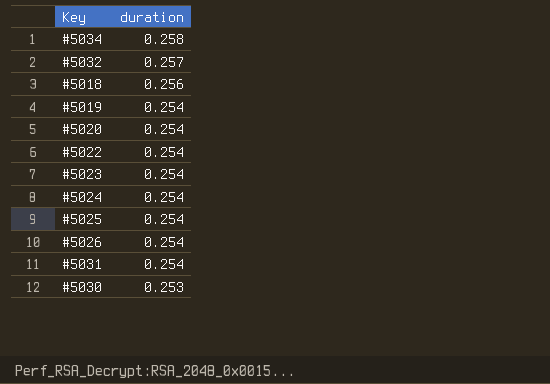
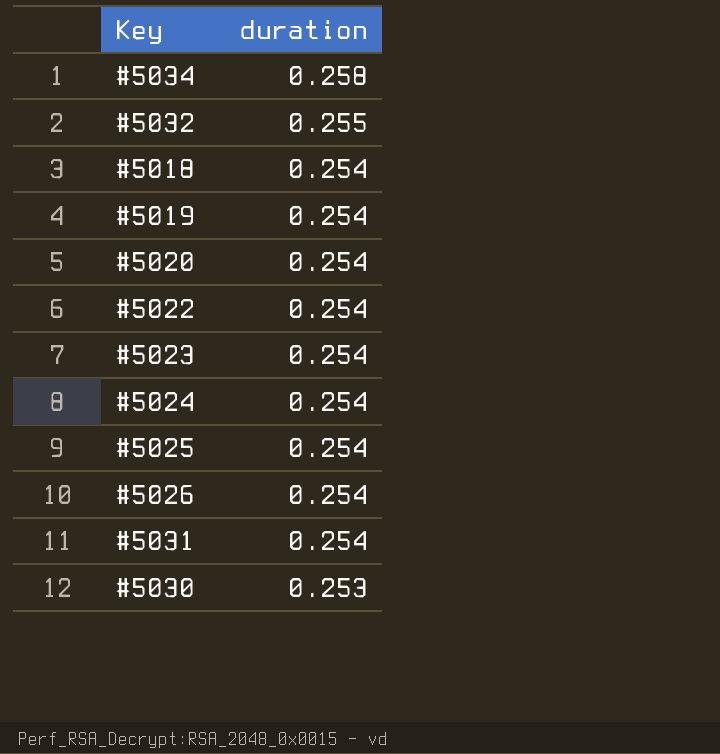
#5032 | duration: 0.257 -> 0.255
#5018 | duration: 0.256 -> 0.254

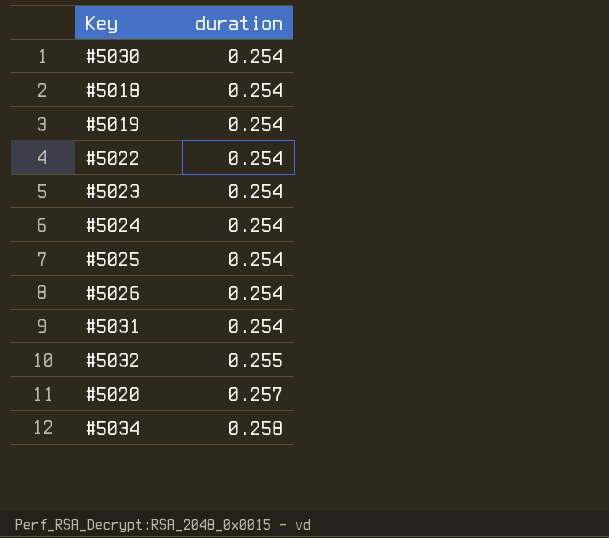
row order: duration descending -> duration ascending
#5030 | duration: 0.253 -> 0.254
#5020 | duration: 0.254 -> 0.257

